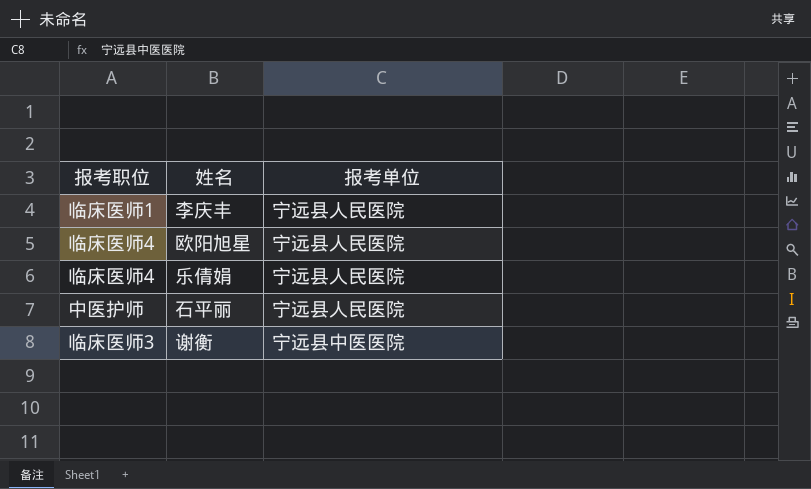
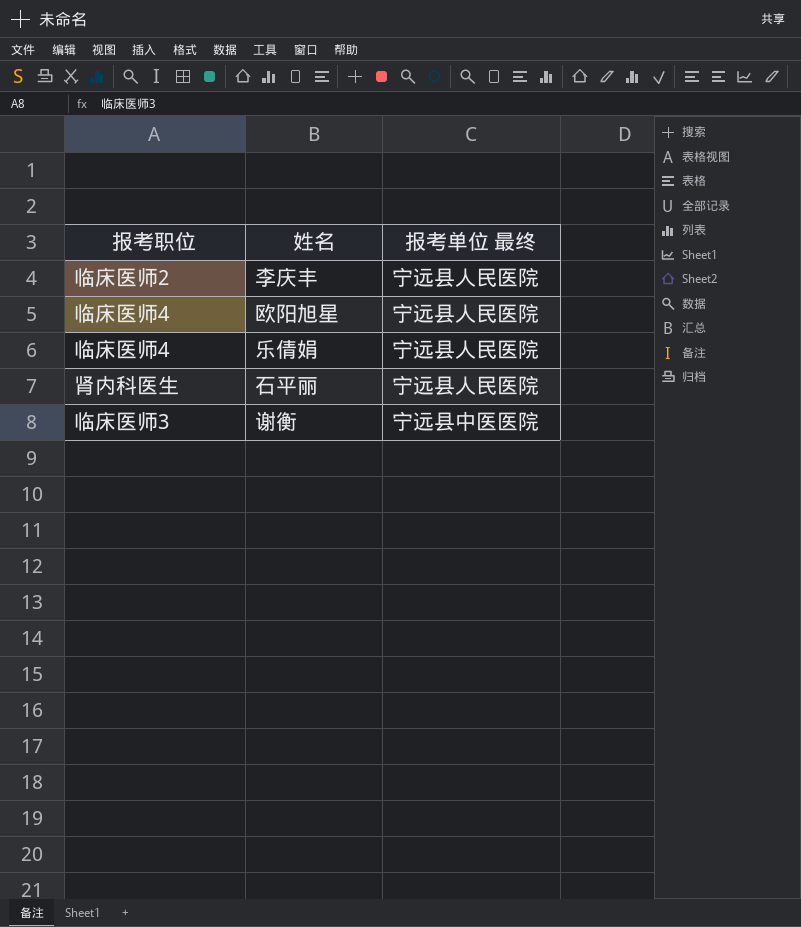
column name: 报考单位 -> 报考单位 最终
李庆丰 | 报考职位: 临床医师1 -> 临床医师2
石平丽 | 报考职位: 中医护师 -> 肾内科医生

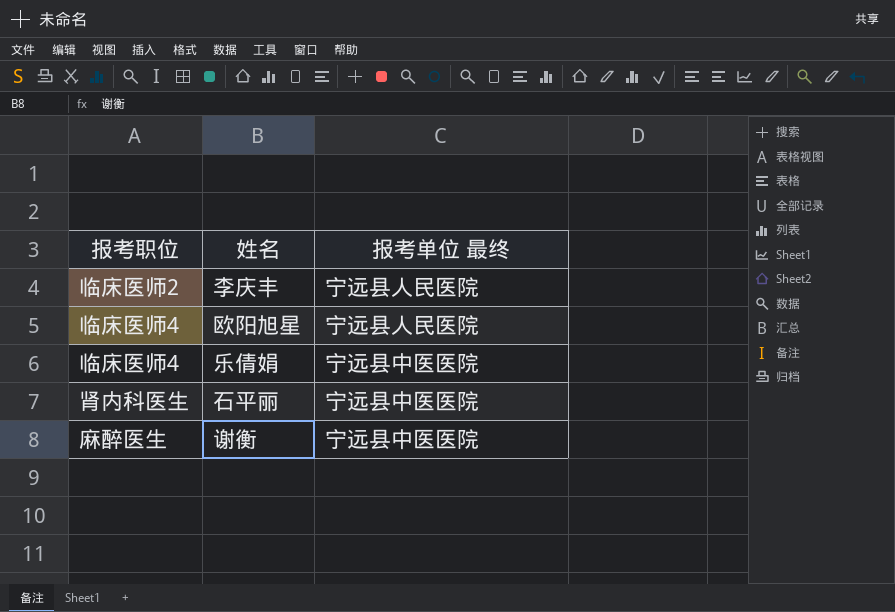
乐倩娟 | 报考单位 最终: 宁远县人民医院 -> 宁远县中医医院
石平丽 | 报考单位 最终: 宁远县人民医院 -> 宁远县中医医院
谢衡 | 报考职位: 临床医师3 -> 麻醉医生

